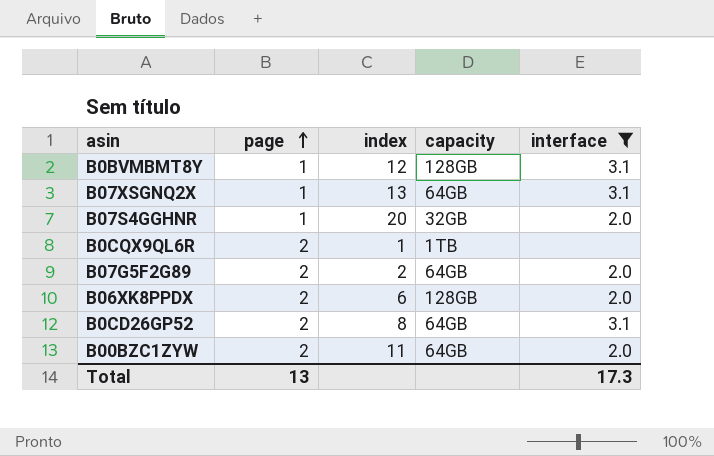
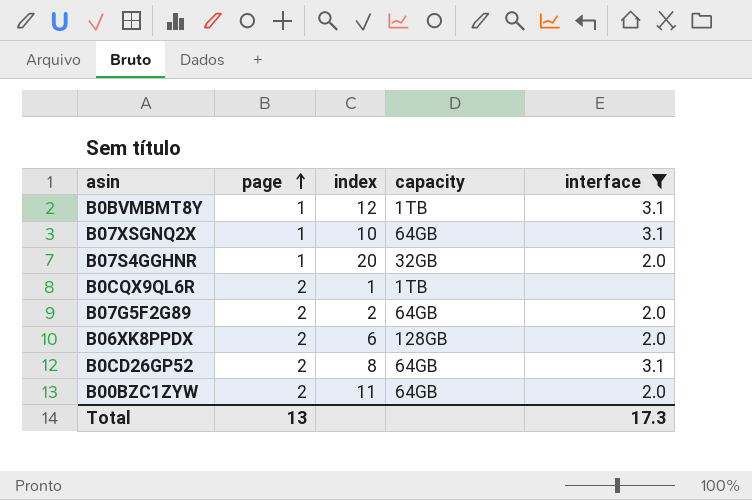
B0BVMBMT8Y | capacity: 128GB -> 1TB
B07XSGNQ2X | index: 13 -> 10

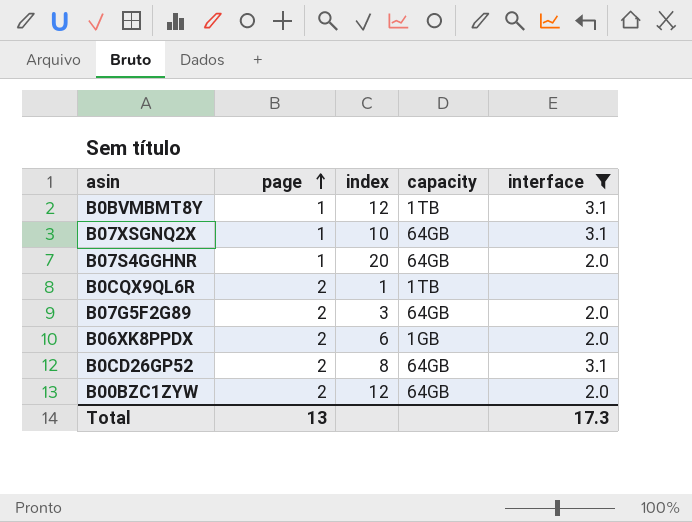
B07S4GGHNR | capacity: 32GB -> 64GB
B07G5F2G89 | index: 2 -> 3
B06XK8PPDX | capacity: 128GB -> 1GB
B00BZC1ZYW | index: 11 -> 12

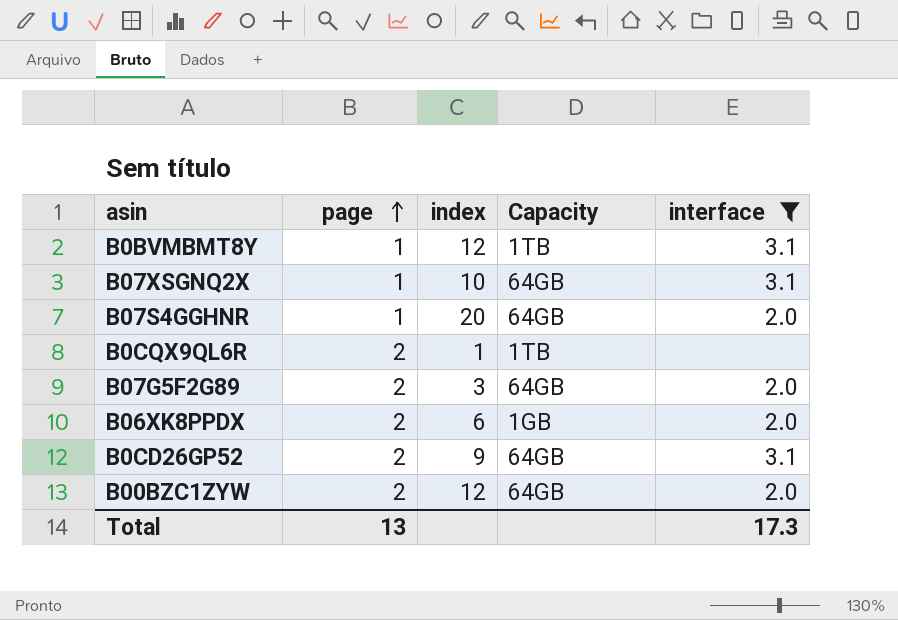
column name: capacity -> Capacity
B0CD26GP52 | index: 8 -> 9

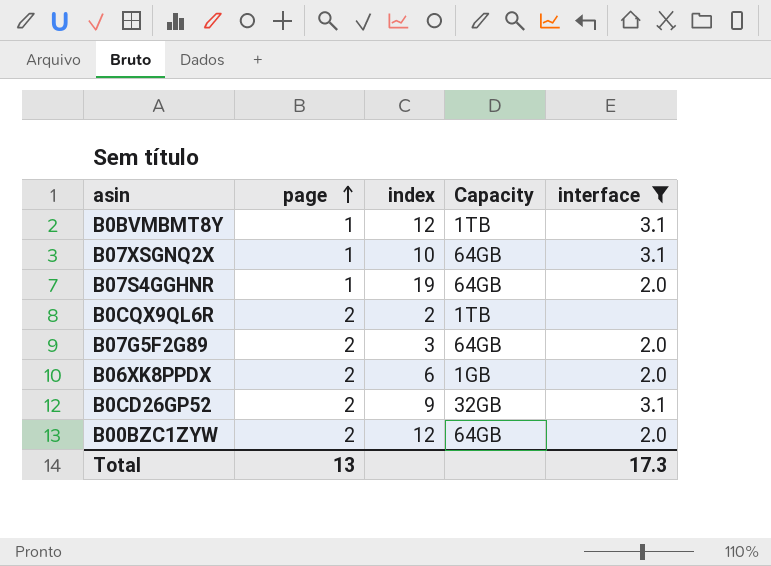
B07S4GGHNR | index: 20 -> 19
B0CQX9QL6R | index: 1 -> 2
B0CD26GP52 | Capacity: 64GB -> 32GB

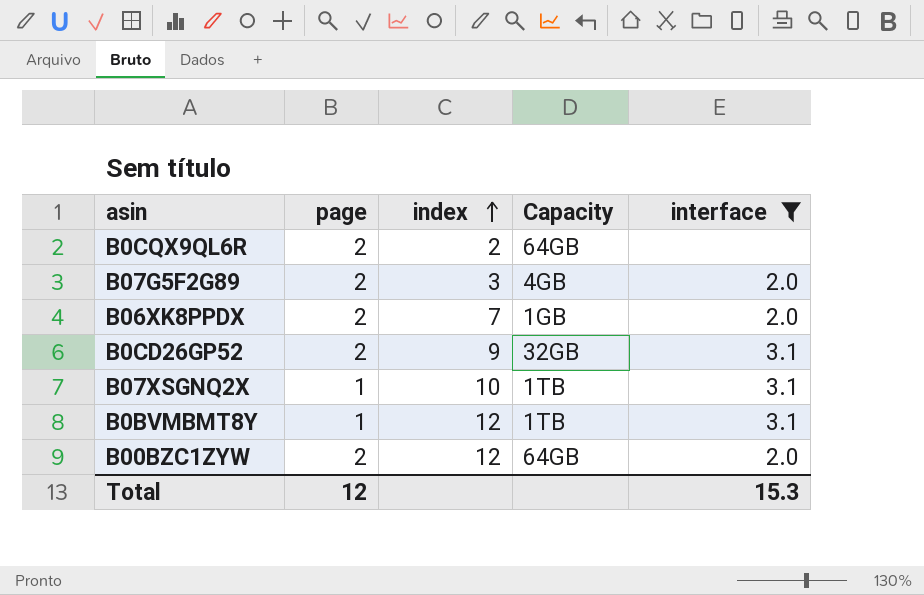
row order: page ascending -> index ascending
row B07S4GGHNR: 1 | 19 | 64GB | 2.0 -> none
B0CQX9QL6R | Capacity: 1TB -> 64GB
B07G5F2G89 | Capacity: 64GB -> 4GB
B06XK8PPDX | index: 6 -> 7
B07XSGNQ2X | Capacity: 64GB -> 1TB
Total | page: 13 -> 12
Total | interface: 17.3 -> 15.3

